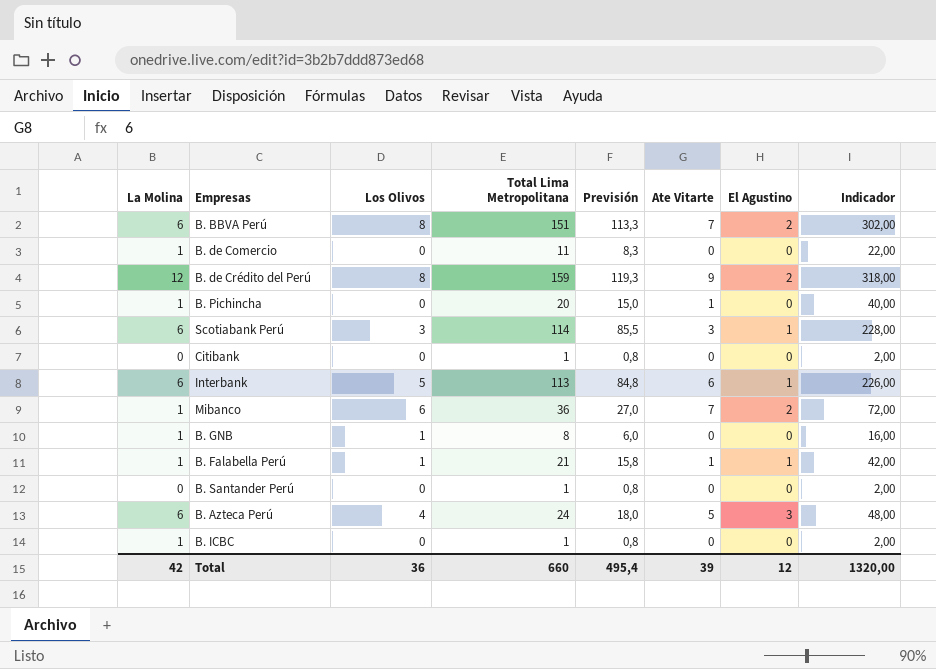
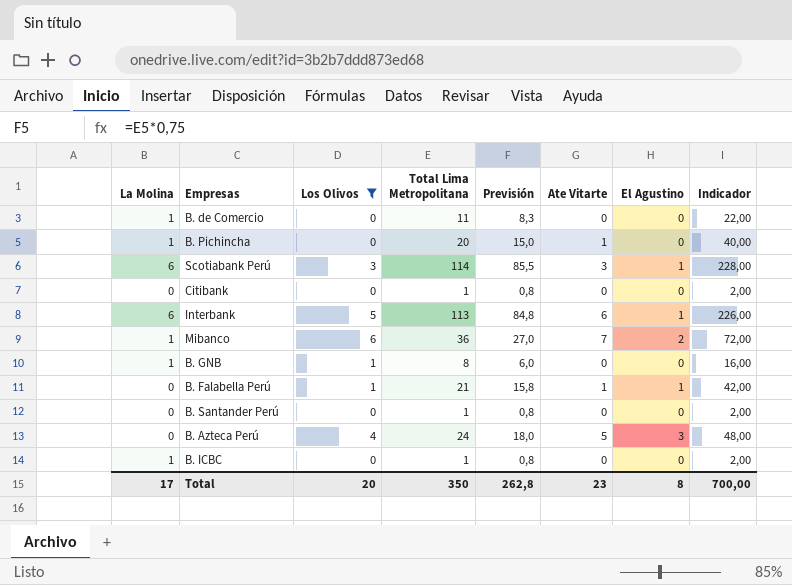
filter: none -> Los Olivos != 8
B. Falabella Perú | La Molina: 1 -> 0
B. Azteca Perú | La Molina: 6 -> 0
Total | La Molina: 42 -> 17
Total | Los Olivos: 36 -> 20
Total | Total Lima Metropolitana: 660 -> 350
Total | Previsión: 495,4 -> 262,8
Total | Ate Vitarte: 39 -> 23
Total | El Agustino: 12 -> 8
Total | Indicador: 1320,00 -> 700,00

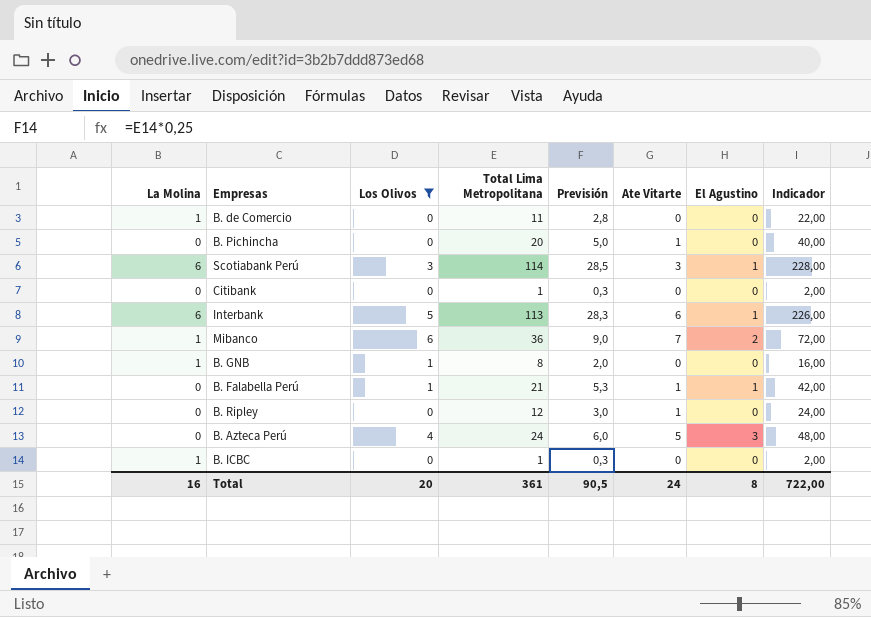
column Previsión | formula: [Total Lima Metropolitana] * 0,75 -> [Total Lima Metropolitana] * 0,25
row B. Santander Perú: 0 | 0 | 1 | 0,8 | 0 | 0 | 2,00 -> none
B. Pichincha | La Molina: 1 -> 0
row B. Ripley: none -> 0 | 0 | 12 | 3,0 | 1 | 0 | 24,00
Total | La Molina: 17 -> 16
Total | Total Lima Metropolitana: 350 -> 361
Total | Previsión: 262,8 -> 90,5
Total | Ate Vitarte: 23 -> 24
Total | Indicador: 700,00 -> 722,00

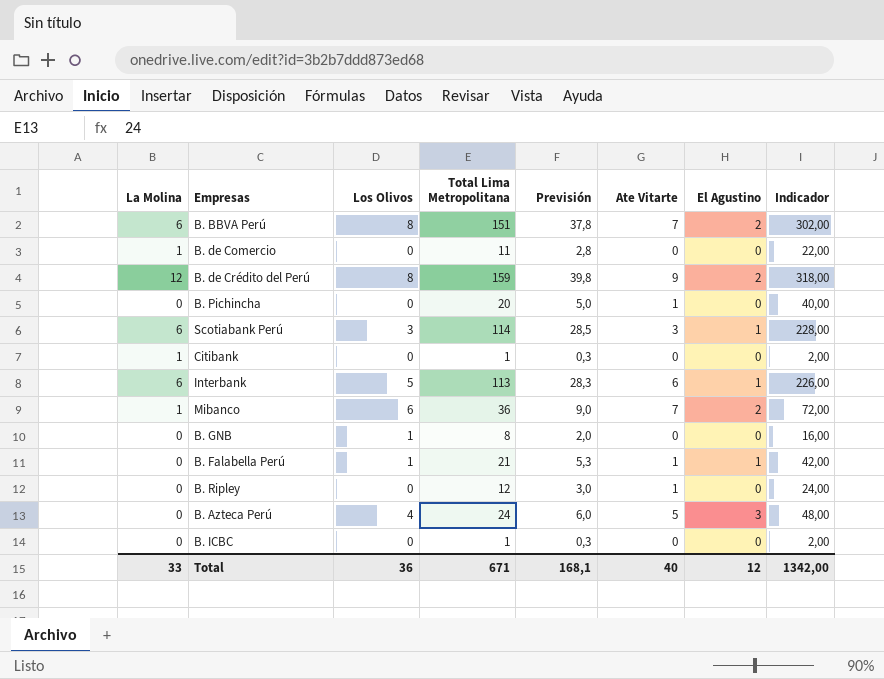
filter: Los Olivos != 8 -> none
Citibank | La Molina: 0 -> 1
B. GNB | La Molina: 1 -> 0
B. ICBC | La Molina: 1 -> 0
Total | La Molina: 16 -> 33
Total | Los Olivos: 20 -> 36
Total | Total Lima Metropolitana: 361 -> 671
Total | Previsión: 90,5 -> 168,1
Total | Ate Vitarte: 24 -> 40
Total | El Agustino: 8 -> 12
Total | Indicador: 722,00 -> 1342,00

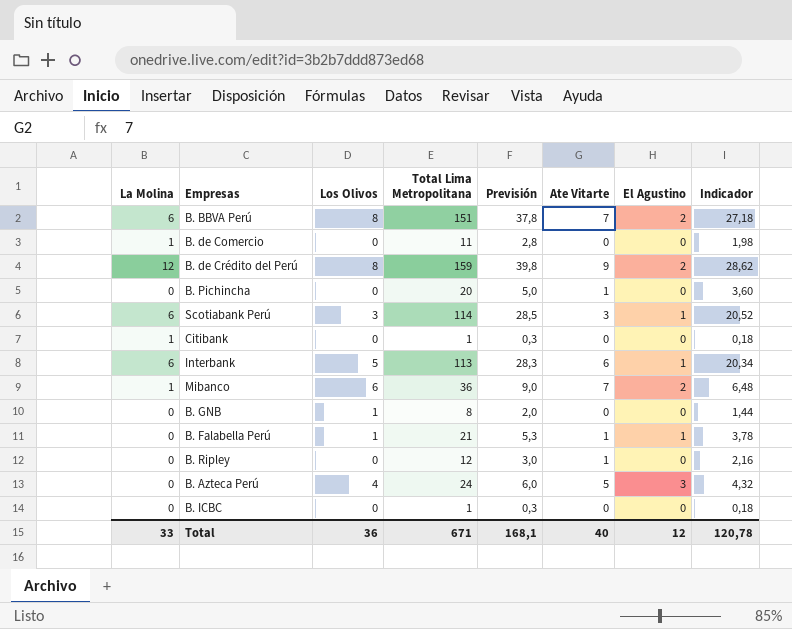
column Indicador | formula: [Total Lima Metropolitana] * 2 -> [Total Lima Metropolitana] * 0,18
Total | Indicador: 1342,00 -> 120,78

